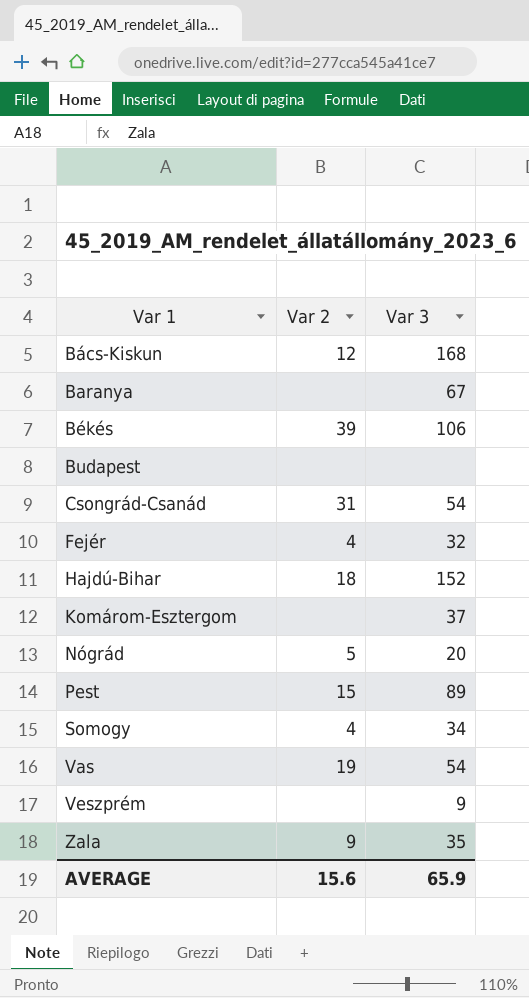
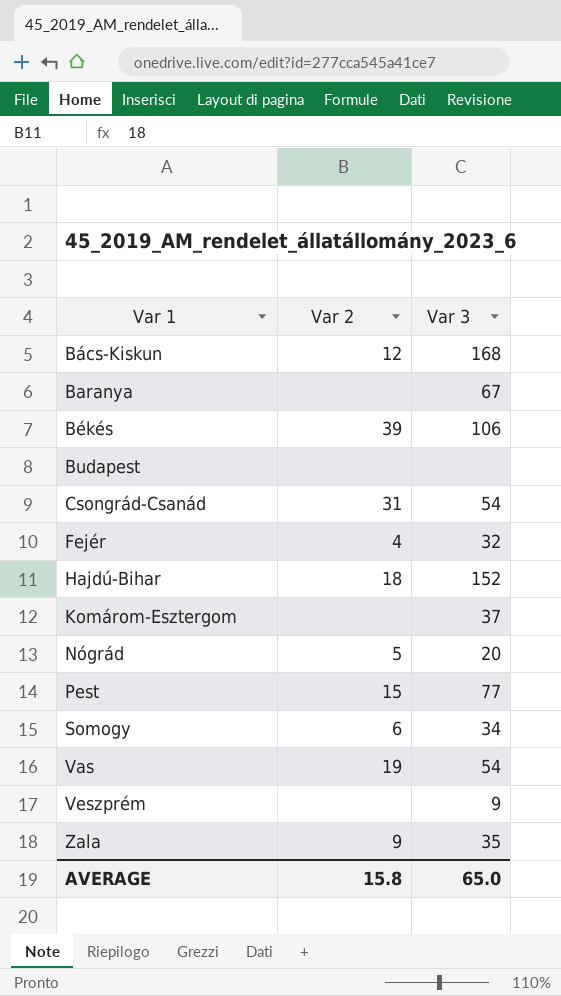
Pest | Var 3: 89 -> 77
Somogy | Var 2: 4 -> 6
AVERAGE | Var 2: 15.6 -> 15.8
AVERAGE | Var 3: 65.9 -> 65.0

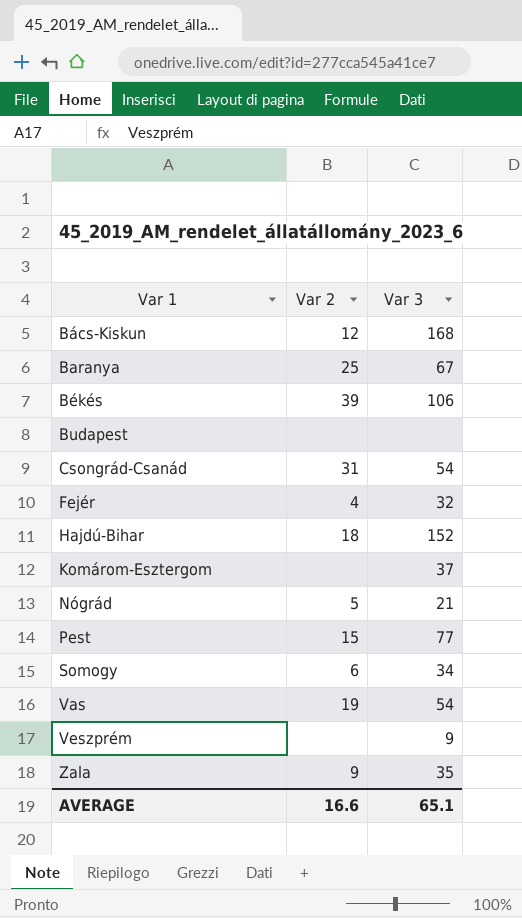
Baranya | Var 2: none -> 25
Nógrád | Var 3: 20 -> 21
AVERAGE | Var 2: 15.8 -> 16.6
AVERAGE | Var 3: 65.0 -> 65.1

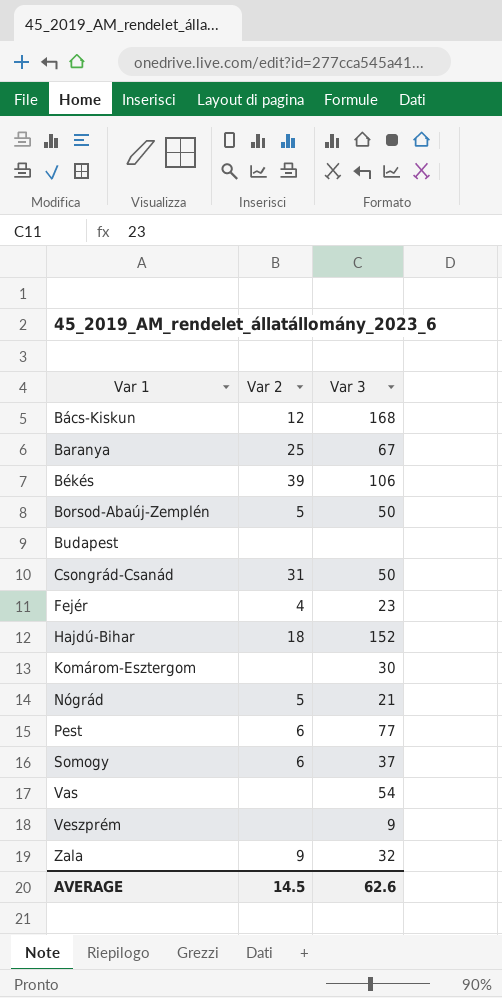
row Borsod-Abaúj-Zemplén: none -> 5 | 50
Csongrád-Csanád | Var 3: 54 -> 50
Fejér | Var 3: 32 -> 23
Komárom-Esztergom | Var 3: 37 -> 30
Pest | Var 2: 15 -> 6
Somogy | Var 3: 34 -> 37
Vas | Var 2: 19 -> none
Zala | Var 3: 35 -> 32
AVERAGE | Var 2: 16.6 -> 14.5
AVERAGE | Var 3: 65.1 -> 62.6

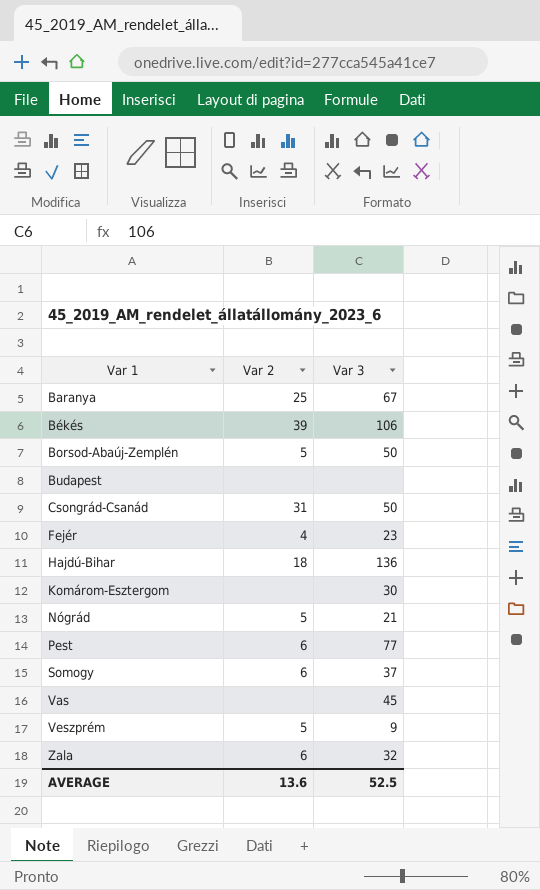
row Bács-Kiskun: 12 | 168 -> none
Hajdú-Bihar | Var 3: 152 -> 136
Vas | Var 3: 54 -> 45
Veszprém | Var 2: none -> 5
Zala | Var 2: 9 -> 6
AVERAGE | Var 2: 14.5 -> 13.6
AVERAGE | Var 3: 62.6 -> 52.5

